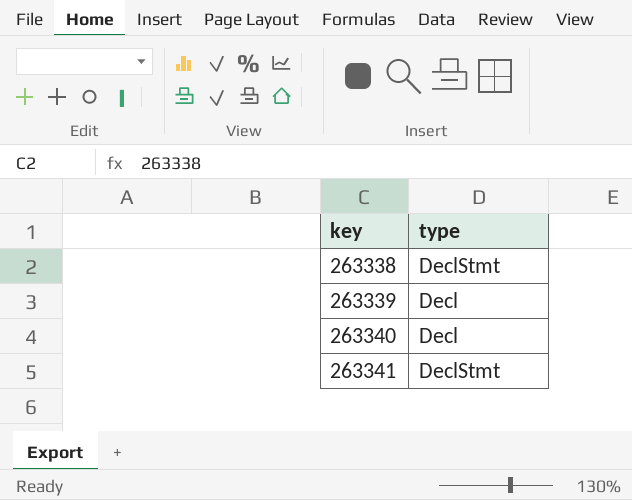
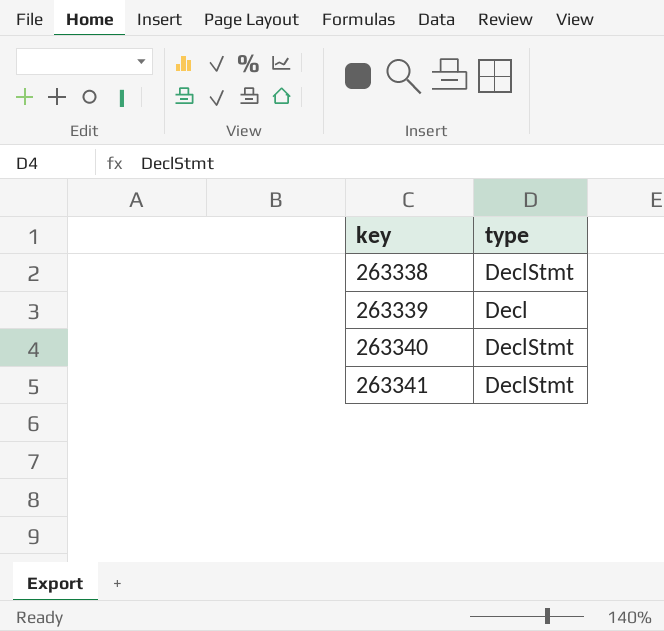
263340 | type: Decl -> DeclStmt

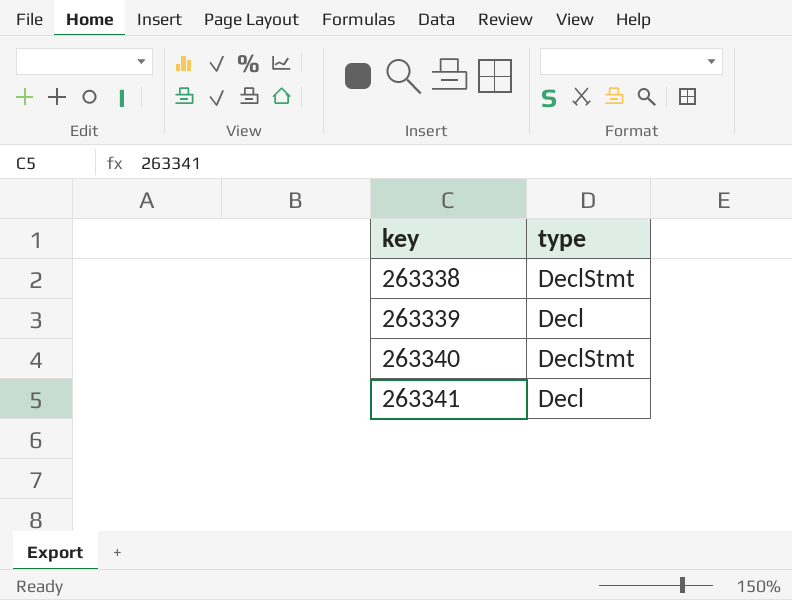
263341 | type: DeclStmt -> Decl

